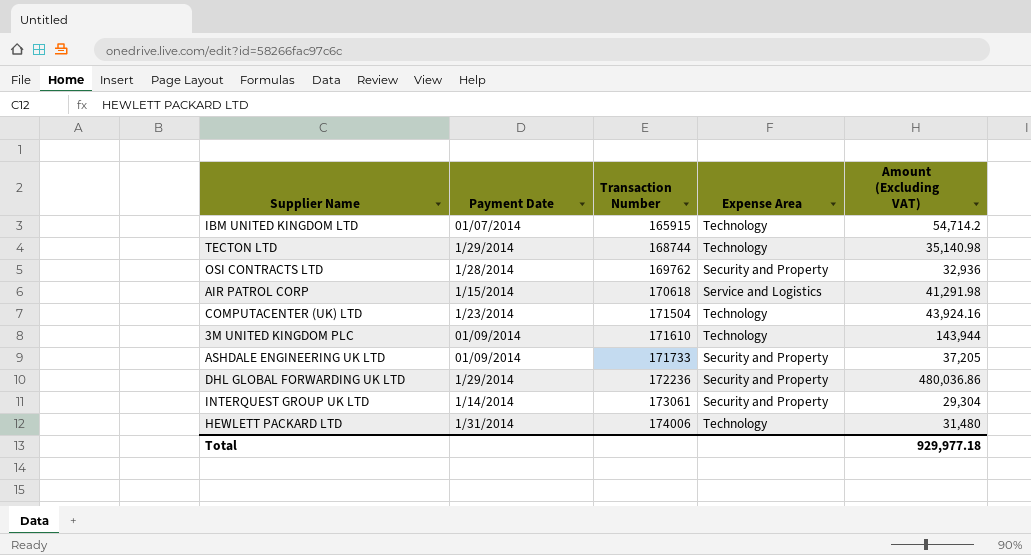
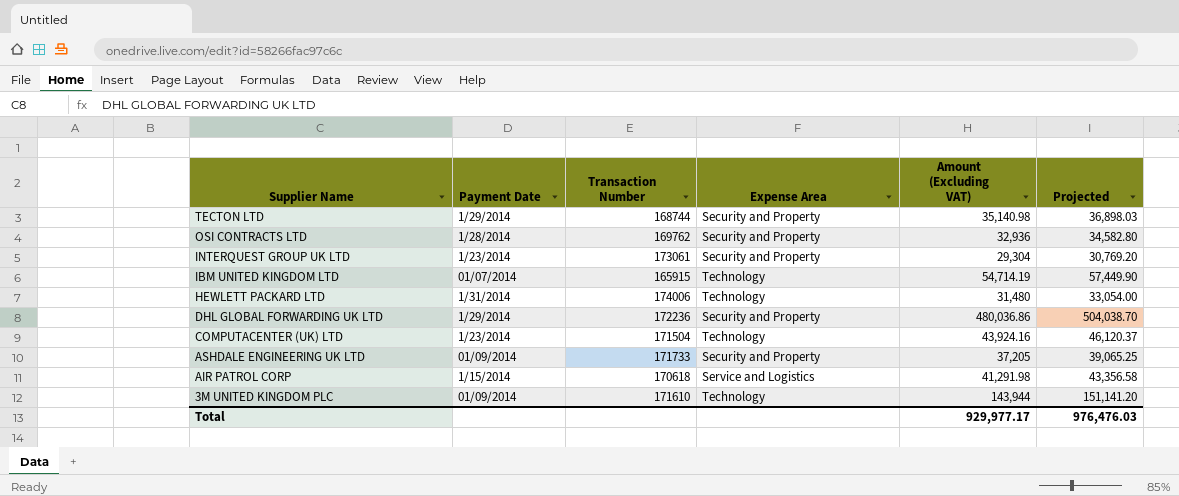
row order: Transaction Number ascending -> Supplier Name descending
column Projected | formula: none -> [Amount (Excluding VAT)] * 1.05
TECTON LTD | Expense Area: Technology -> Security and Property
INTERQUEST GROUP UK LTD | Payment Date: 1/14/2014 -> 1/23/2014
IBM UNITED KINGDOM LTD | Amount (Excluding VAT): 54,714.2 -> 54,714.19
Total | Amount (Excluding VAT): 929,977.18 -> 929,977.17

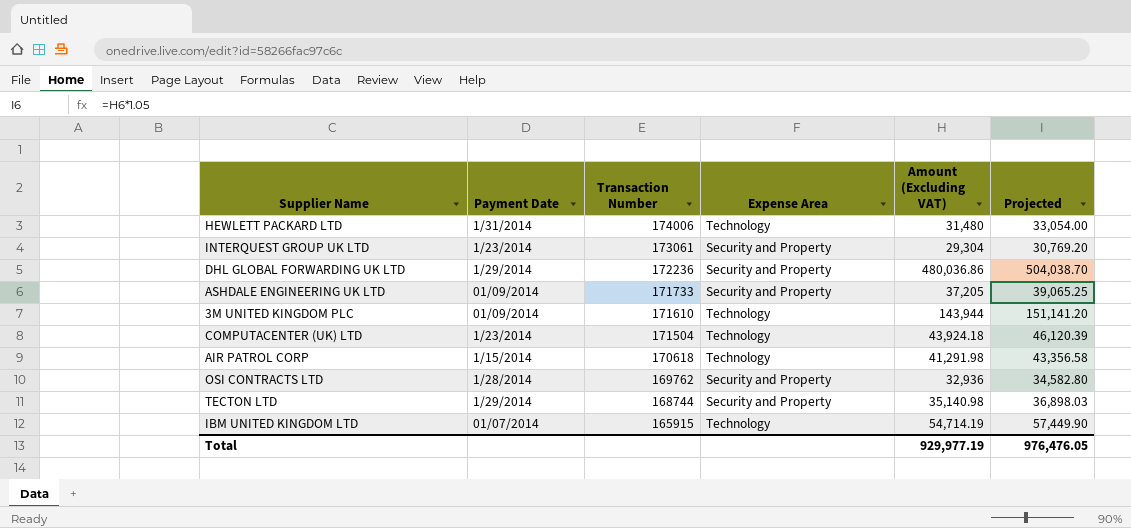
row order: Supplier Name descending -> Transaction Number descending
COMPUTACENTER (UK) LTD | Amount (Excluding VAT): 43,924.16 -> 43,924.18
COMPUTACENTER (UK) LTD | Projected: 46,120.37 -> 46,120.39
AIR PATROL CORP | Expense Area: Service and Logistics -> Technology
Total | Amount (Excluding VAT): 929,977.17 -> 929,977.19
Total | Projected: 976,476.03 -> 976,476.05

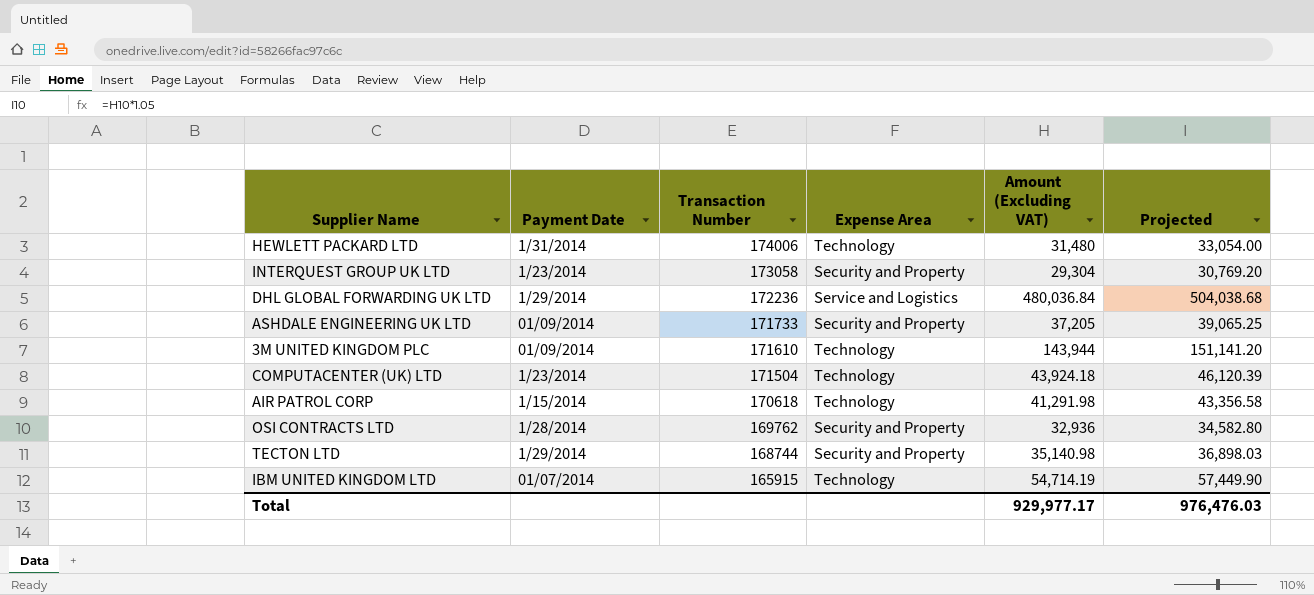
INTERQUEST GROUP UK LTD | Transaction Number: 173061 -> 173058
DHL GLOBAL FORWARDING UK LTD | Expense Area: Security and Property -> Service and Logistics
DHL GLOBAL FORWARDING UK LTD | Amount (Excluding VAT): 480,036.86 -> 480,036.84
DHL GLOBAL FORWARDING UK LTD | Projected: 504,038.70 -> 504,038.68
Total | Amount (Excluding VAT): 929,977.19 -> 929,977.17
Total | Projected: 976,476.05 -> 976,476.03

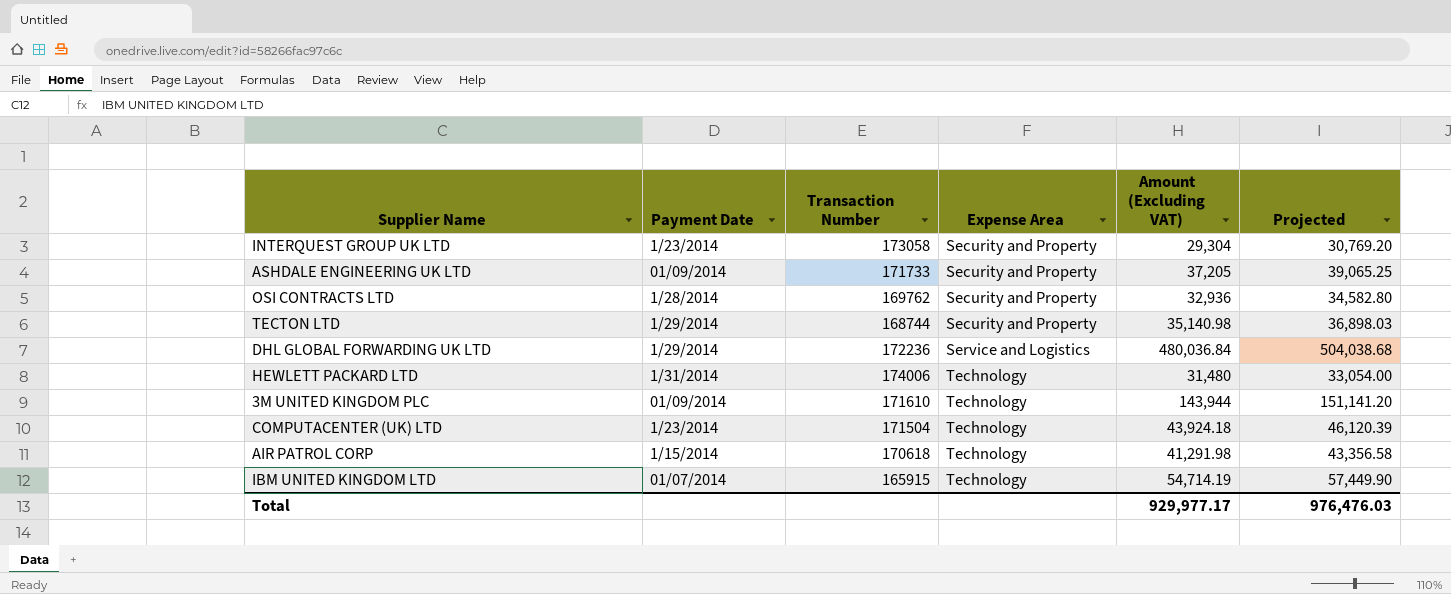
row order: Transaction Number descending -> Expense Area ascending

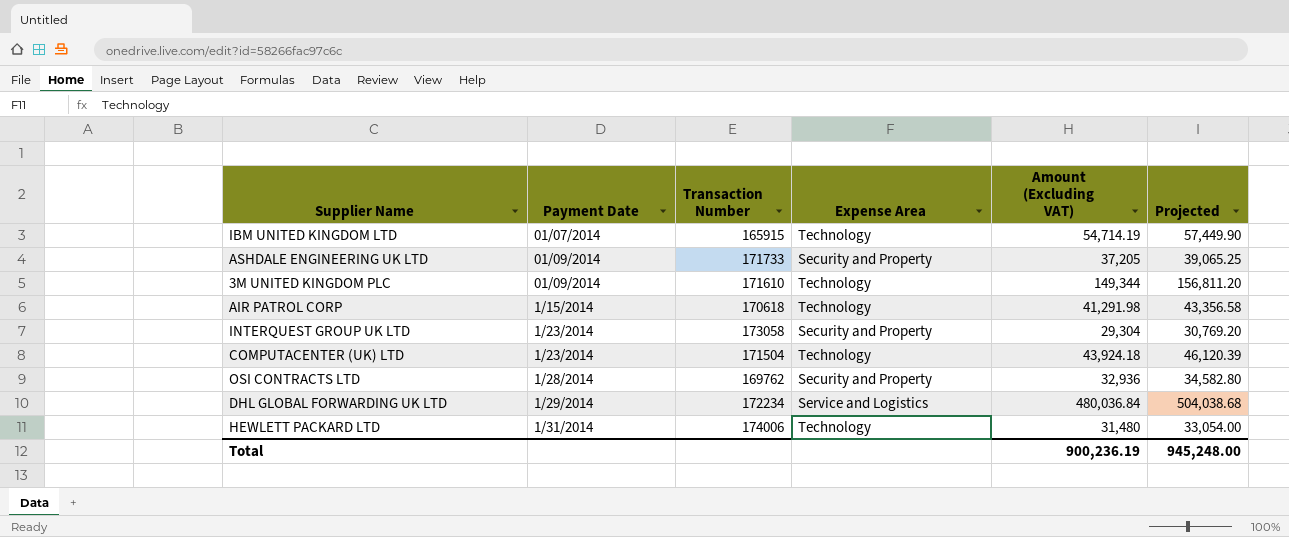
row order: Expense Area ascending -> Payment Date ascending
row TECTON LTD: 1/29/2014 | 168744 | Security and Property | 35,140.98 | 36,898.03 -> none
3M UNITED KINGDOM PLC | Amount (Excluding VAT): 143,944 -> 149,344
3M UNITED KINGDOM PLC | Projected: 151,141.20 -> 156,811.20
DHL GLOBAL FORWARDING UK LTD | Transaction Number: 172236 -> 172234
Total | Amount (Excluding VAT): 929,977.17 -> 900,236.19
Total | Projected: 976,476.03 -> 945,248.00

